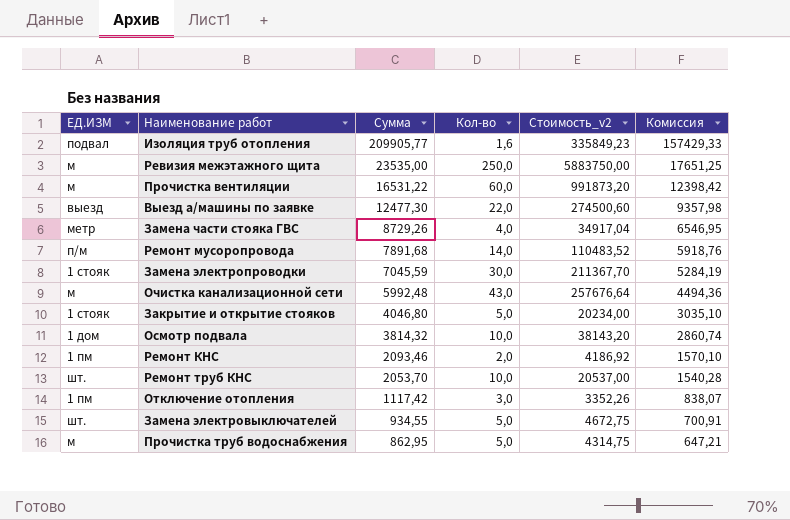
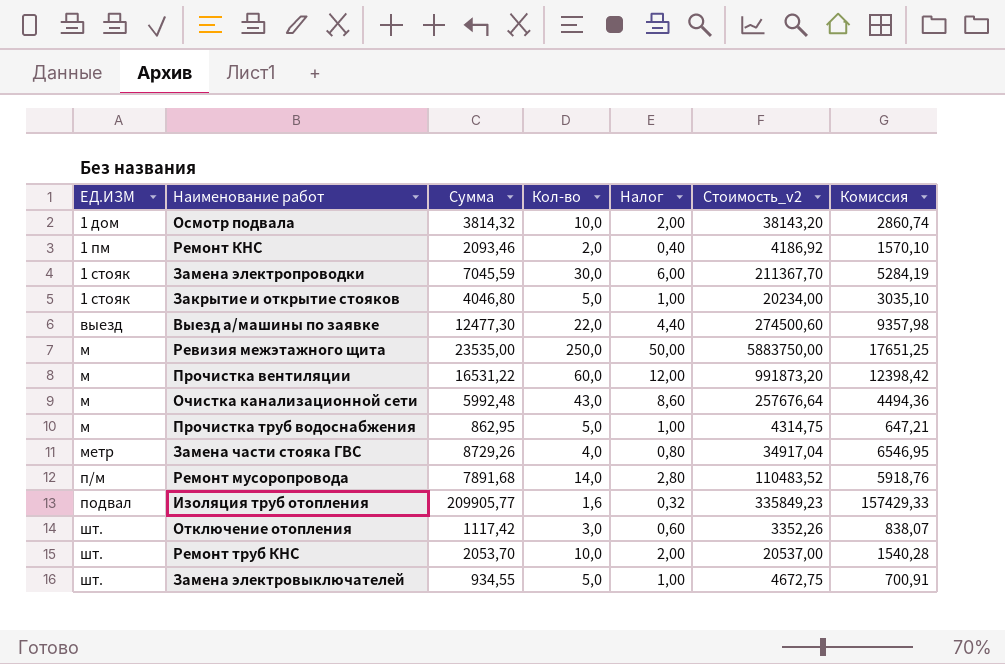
row order: Cуммa descending -> ЕД.ИЗМ ascending
column Налог | formula: none -> [Кол-во] * 0,2
Отключение отопления | ЕД.ИЗМ: 1 пм -> шт.

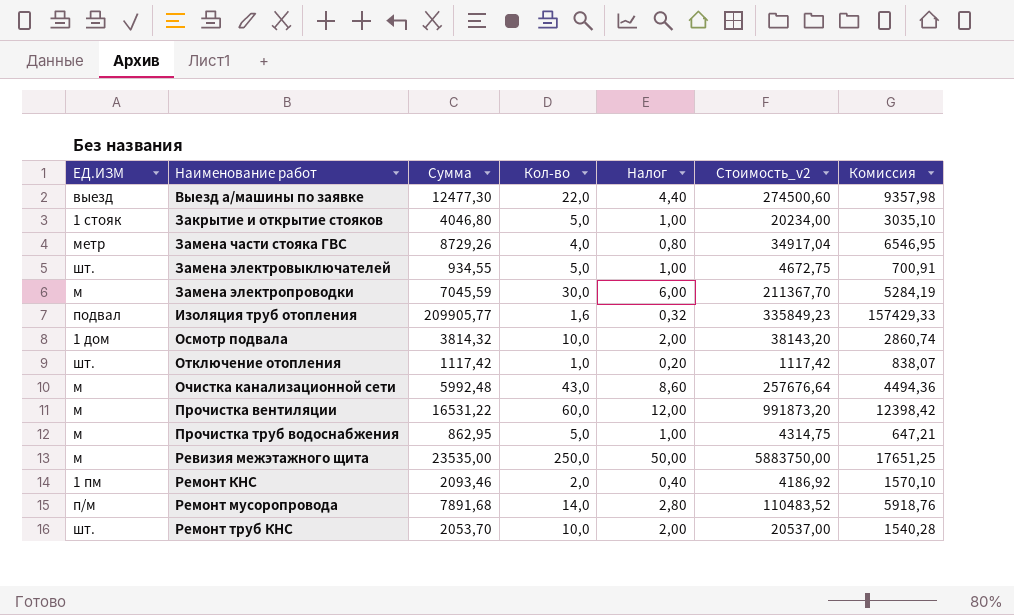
row order: ЕД.ИЗМ ascending -> Наименование работ ascending
Замена электропроводки | ЕД.ИЗМ: 1 стояк -> м
Отключение отопления | Кол-во: 3,0 -> 1,0
Отключение отопления | Налог: 0,60 -> 0,20
Отключение отопления | Стоимость_v2: 3352,26 -> 1117,42

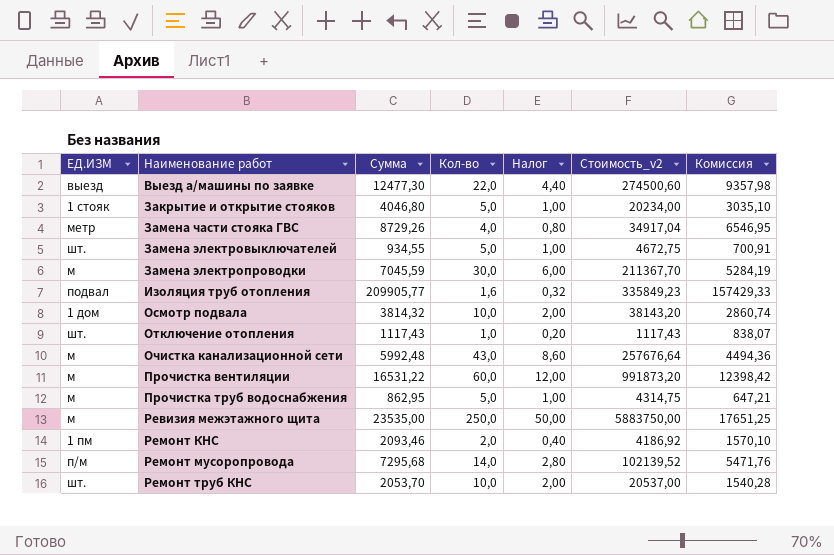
Отключение отопления | Cуммa: 1117,42 -> 1117,43
Отключение отопления | Стоимость_v2: 1117,42 -> 1117,43
Ремонт мусоропровода | Cуммa: 7891,68 -> 7295,68
Ремонт мусоропровода | Стоимость_v2: 110483,52 -> 102139,52
Ремонт мусоропровода | Комиссия: 5918,76 -> 5471,76

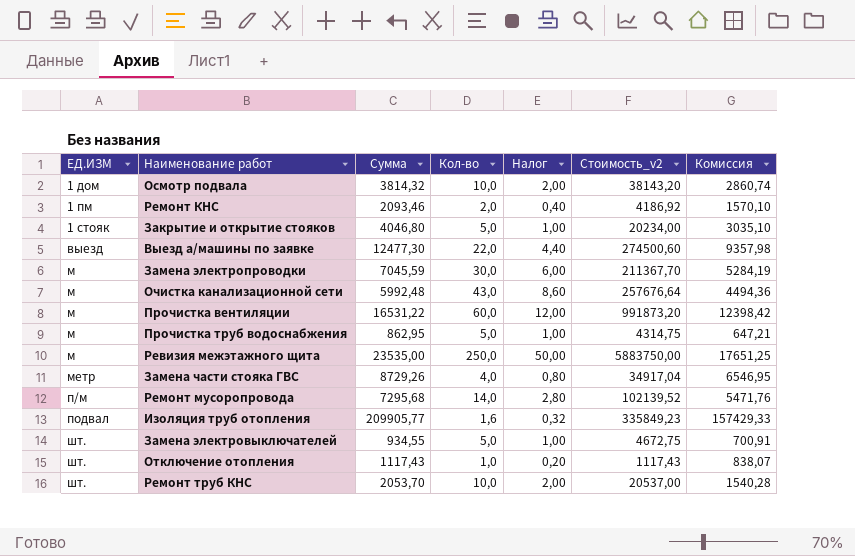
row order: Наименование работ ascending -> ЕД.ИЗМ ascending

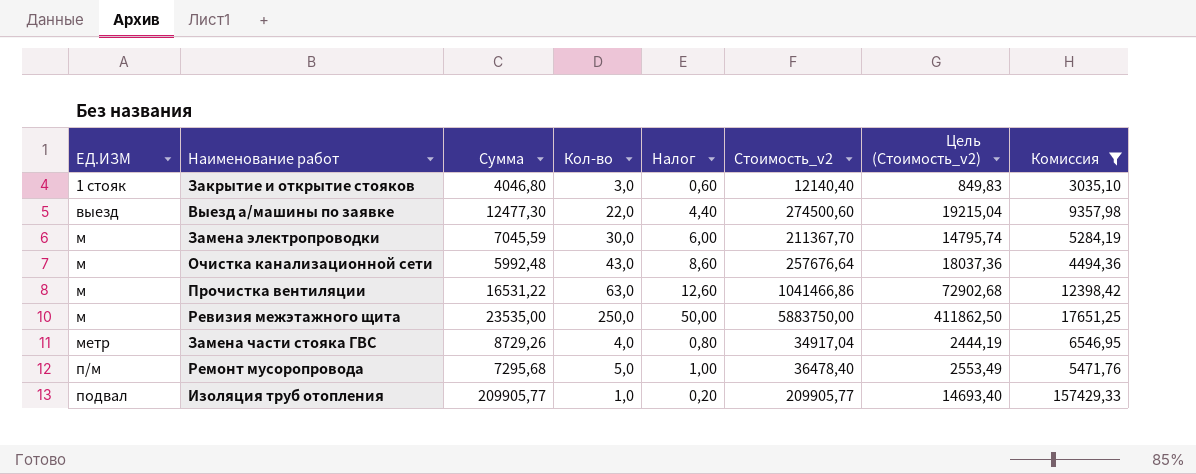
filter: none -> Комиссия >= 3035,10
column Цель (Стоимость_v2) | formula: none -> [Стоимость_v2] * 0,07
Закрытие и открытие стояков | Кол-во: 5,0 -> 3,0
Закрытие и открытие стояков | Налог: 1,00 -> 0,60
Закрытие и открытие стояков | Стоимость_v2: 20234,00 -> 12140,40
Прочистка вентиляции | Кол-во: 60,0 -> 63,0
Прочистка вентиляции | Налог: 12,00 -> 12,60
Прочистка вентиляции | Стоимость_v2: 991873,20 -> 1041466,86
Ремонт мусоропровода | Кол-во: 14,0 -> 5,0
Ремонт мусоропровода | Налог: 2,80 -> 1,00
Ремонт мусоропровода | Стоимость_v2: 102139,52 -> 36478,40
Изоляция труб отопления | Кол-во: 1,6 -> 1,0
Изоляция труб отопления | Налог: 0,32 -> 0,20
Изоляция труб отопления | Стоимость_v2: 335849,23 -> 209905,77

